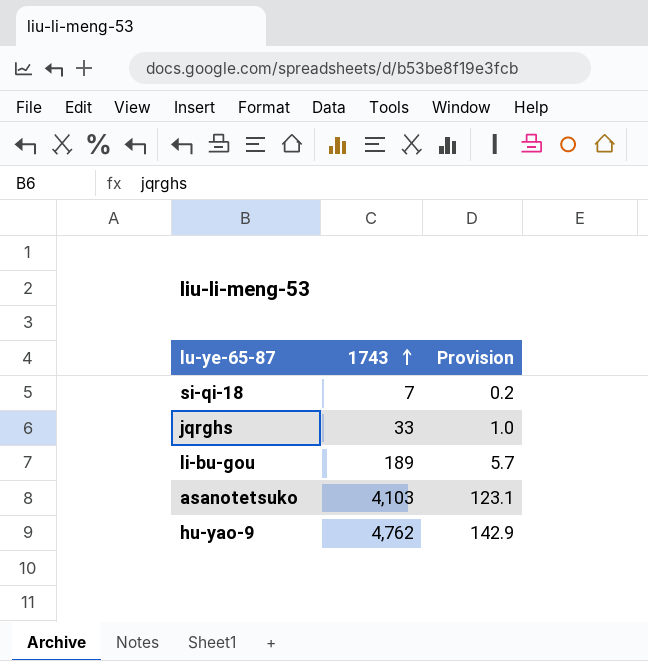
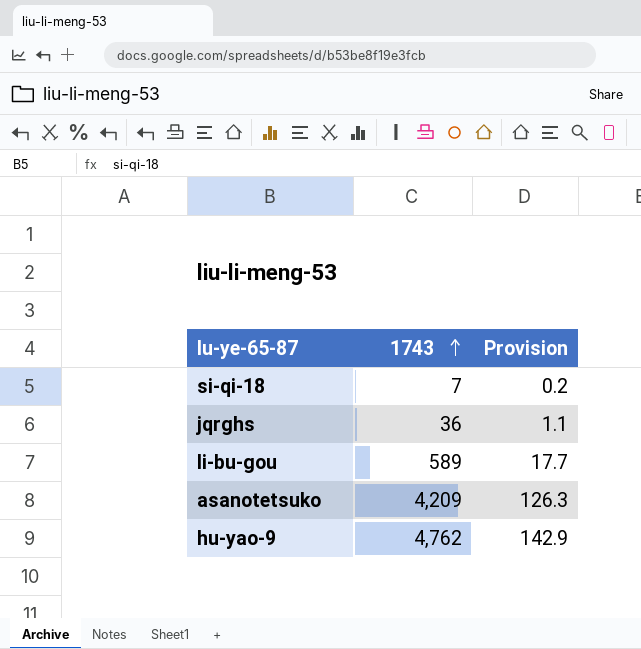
jqrghs | 1743: 33 -> 36
jqrghs | Provision: 1.0 -> 1.1
li-bu-gou | 1743: 189 -> 589
li-bu-gou | Provision: 5.7 -> 17.7
asanotetsuko | 1743: 4,103 -> 4,209
asanotetsuko | Provision: 123.1 -> 126.3

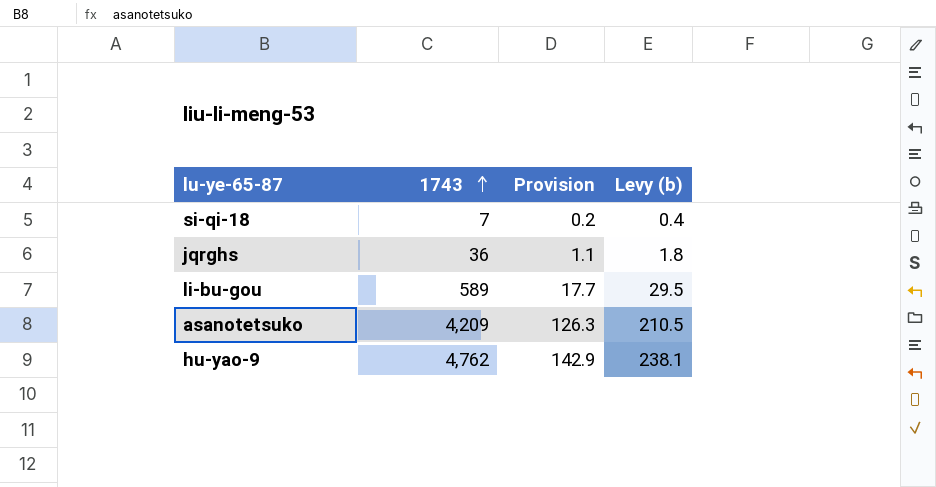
column Levy (b) | formula: none -> [1743] * 0.05

